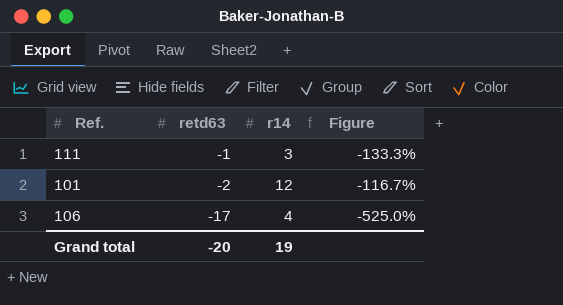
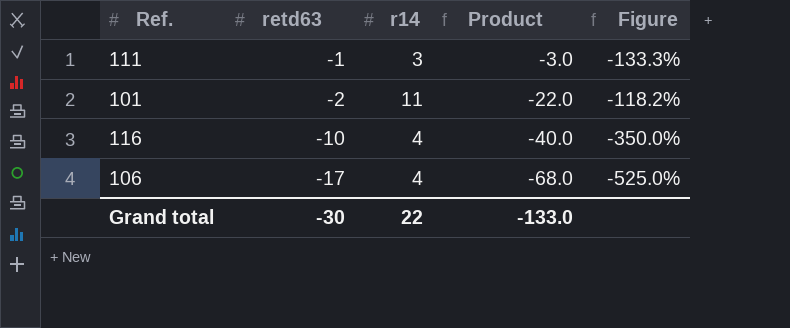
column Product | formula: none -> [retd63] * [r14]
101 | r14: 12 -> 11
101 | Figure: -116.7% -> -118.2%
row 116: none -> -10 | 4 | -40.0 | -350.0%
Grand total | retd63: -20 -> -30
Grand total | r14: 19 -> 22

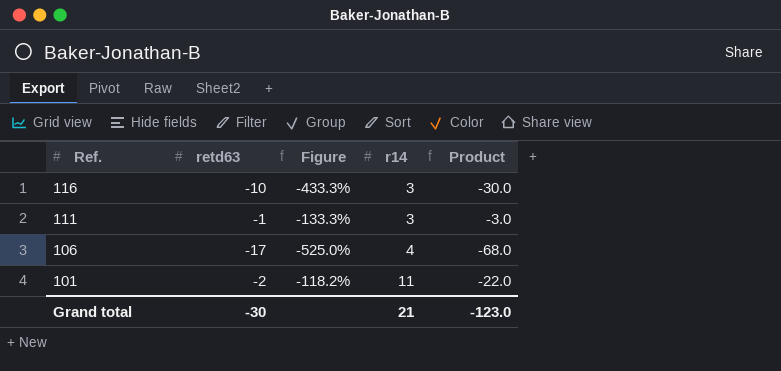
row order: retd63 descending -> Ref. descending
column Figure | position: 5 -> 3
116 | Figure: -350.0% -> -433.3%
116 | r14: 4 -> 3
116 | Product: -40.0 -> -30.0
Grand total | r14: 22 -> 21
Grand total | Product: -133.0 -> -123.0

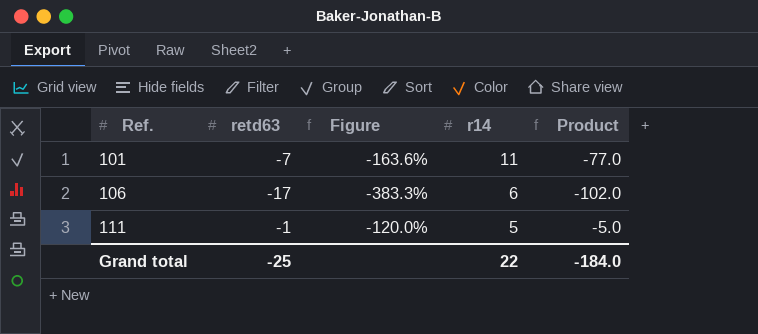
row order: Ref. descending -> Ref. ascending
row 116: -10 | -433.3% | 3 | -30.0 -> none
101 | retd63: -2 -> -7
101 | Figure: -118.2% -> -163.6%
101 | Product: -22.0 -> -77.0
106 | Figure: -525.0% -> -383.3%
106 | r14: 4 -> 6
106 | Product: -68.0 -> -102.0
111 | Figure: -133.3% -> -120.0%
111 | r14: 3 -> 5
111 | Product: -3.0 -> -5.0
Grand total | retd63: -30 -> -25
Grand total | r14: 21 -> 22
Grand total | Product: -123.0 -> -184.0

